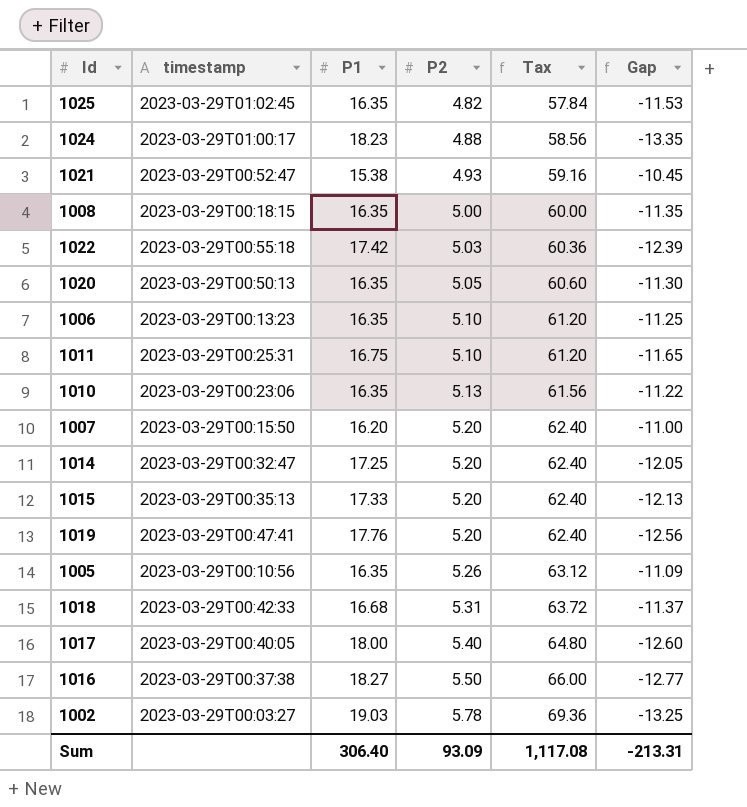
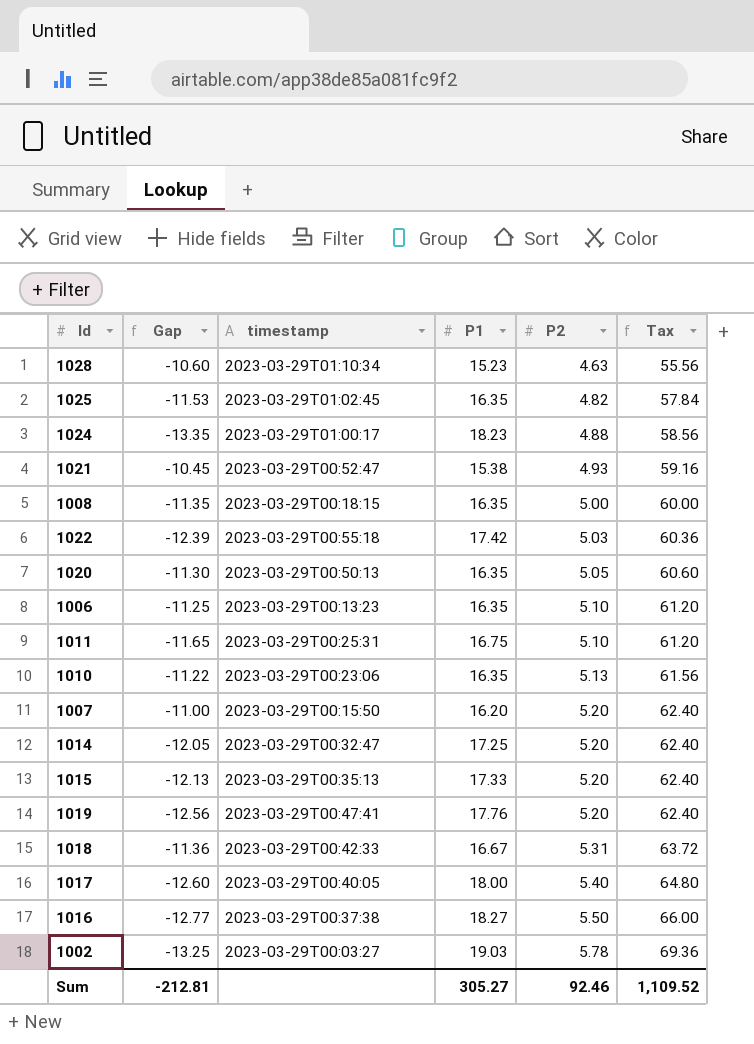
column Gap | position: 6 -> 2
row 1005: 2023-03-29T00:10:56 | 16.35 | 5.26 | 63.12 | -11.09 -> none
row 1028: none -> -10.60 | 2023-03-29T01:10:34 | 15.23 | 4.63 | 55.56
1018 | Gap: -11.37 -> -11.36
1018 | P1: 16.68 -> 16.67
Sum | Gap: -213.31 -> -212.81
Sum | P1: 306.40 -> 305.27
Sum | P2: 93.09 -> 92.46
Sum | Tax: 1,117.08 -> 1,109.52

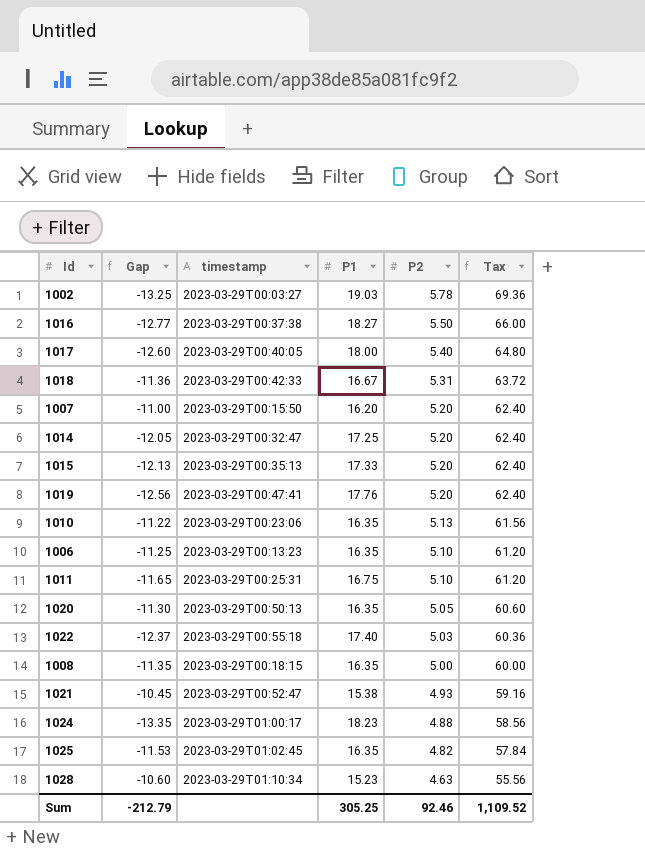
row order: P2 ascending -> P2 descending
1022 | Gap: -12.39 -> -12.37
1022 | P1: 17.42 -> 17.40
Sum | Gap: -212.81 -> -212.79
Sum | P1: 305.27 -> 305.25

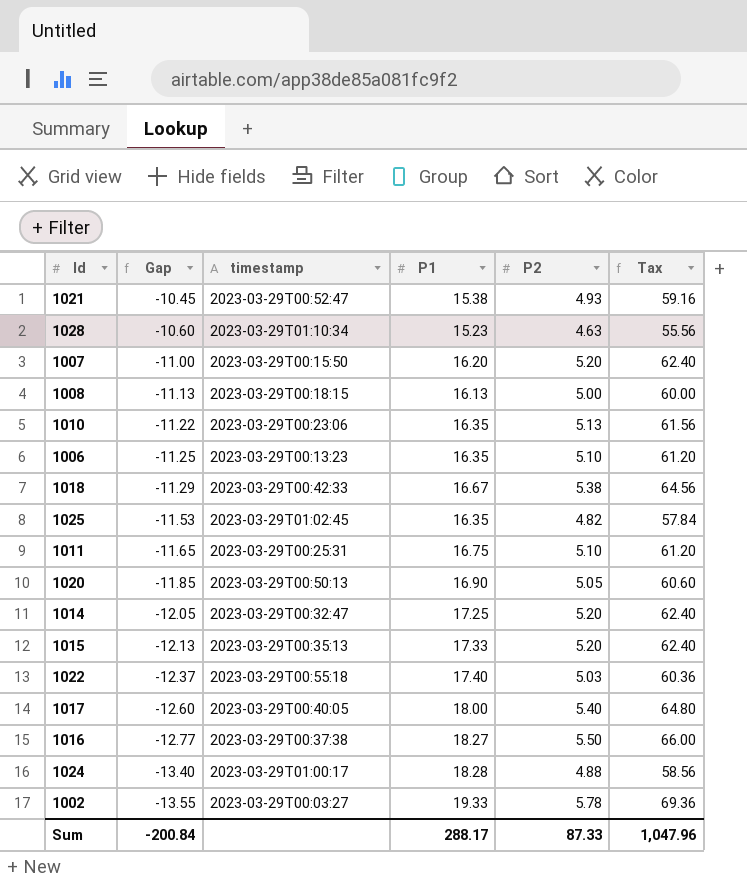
row order: P2 descending -> Gap descending
row 1019: -12.56 | 2023-03-29T00:47:41 | 17.76 | 5.20 | 62.40 -> none
1008 | Gap: -11.35 -> -11.13
1008 | P1: 16.35 -> 16.13
1018 | Gap: -11.36 -> -11.29
1018 | P2: 5.31 -> 5.38
1018 | Tax: 63.72 -> 64.56
1020 | Gap: -11.30 -> -11.85
1020 | P1: 16.35 -> 16.90
1024 | Gap: -13.35 -> -13.40
1024 | P1: 18.23 -> 18.28
1002 | Gap: -13.25 -> -13.55
1002 | P1: 19.03 -> 19.33
Sum | Gap: -212.79 -> -200.84
Sum | P1: 305.25 -> 288.17
Sum | P2: 92.46 -> 87.33
Sum | Tax: 1,109.52 -> 1,047.96

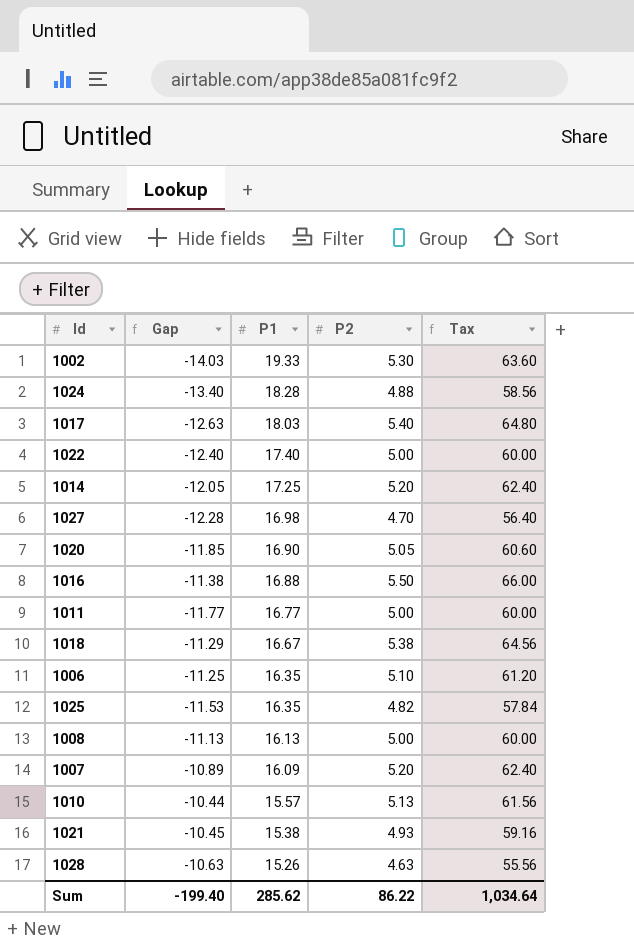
row order: Gap descending -> P1 descending
column timestamp | position: 3 -> none
row 1015: -12.13 | 2023-03-29T00:35:13 | 17.33 | 5.20 | 62.40 -> none
1002 | Gap: -13.55 -> -14.03
1002 | P2: 5.78 -> 5.30
1002 | Tax: 69.36 -> 63.60
1017 | Gap: -12.60 -> -12.63
1017 | P1: 18.00 -> 18.03
1022 | Gap: -12.37 -> -12.40
1022 | P2: 5.03 -> 5.00
1022 | Tax: 60.36 -> 60.00
row 1027: none -> -12.28 | 16.98 | 4.70 | 56.40
1016 | Gap: -12.77 -> -11.38
1016 | P1: 18.27 -> 16.88
1011 | Gap: -11.65 -> -11.77
1011 | P1: 16.75 -> 16.77
1011 | P2: 5.10 -> 5.00
1011 | Tax: 61.20 -> 60.00
1007 | Gap: -11.00 -> -10.89
1007 | P1: 16.20 -> 16.09
1010 | Gap: -11.22 -> -10.44
1010 | P1: 16.35 -> 15.57
1028 | Gap: -10.60 -> -10.63
1028 | P1: 15.23 -> 15.26
Sum | Gap: -200.84 -> -199.40
Sum | P1: 288.17 -> 285.62
Sum | P2: 87.33 -> 86.22
Sum | Tax: 1,047.96 -> 1,034.64

